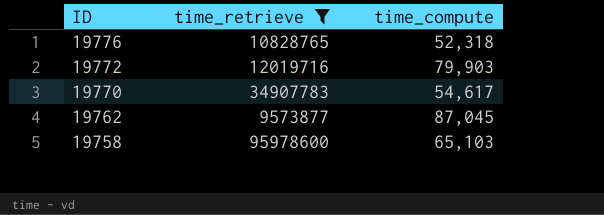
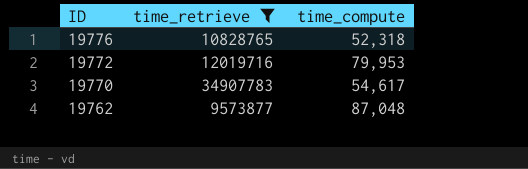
row 19758: 95978600 | 65,103 -> none
19772 | time_compute: 79,903 -> 79,953
19762 | time_compute: 87,045 -> 87,048

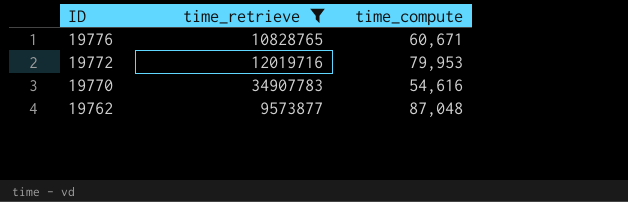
19776 | time_compute: 52,318 -> 60,671
19770 | time_compute: 54,617 -> 54,616

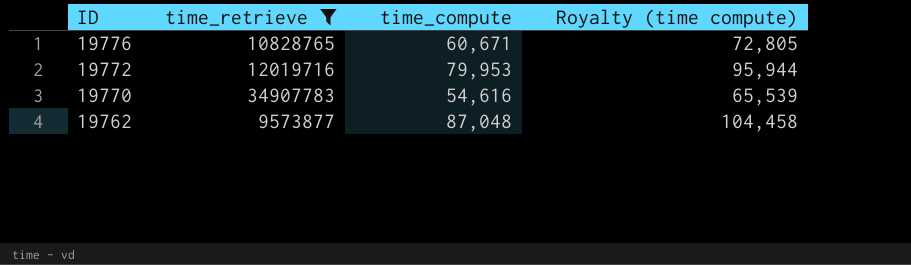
column Royalty (time compute) | formula: none -> [time_compute] * 1.2

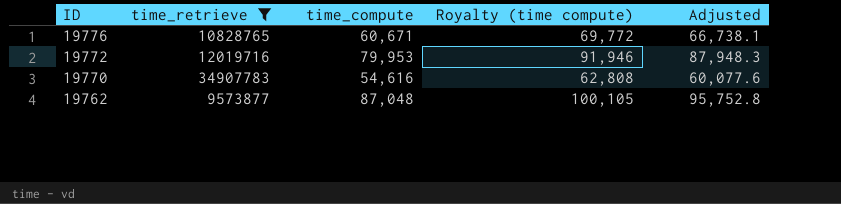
column Royalty (time compute) | formula: [time_compute] * 1.2 -> [time_compute] * 1.15
column Adjusted | formula: none -> [time_compute] * 1.1

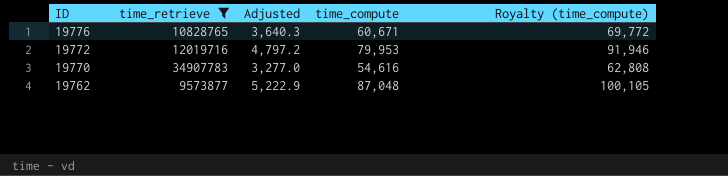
column Adjusted | formula: [time_compute] * 1.1 -> [time_compute] * 0.06
column Adjusted | position: 5 -> 3
column name: Royalty (time compute) -> Royalty (time_compute)

